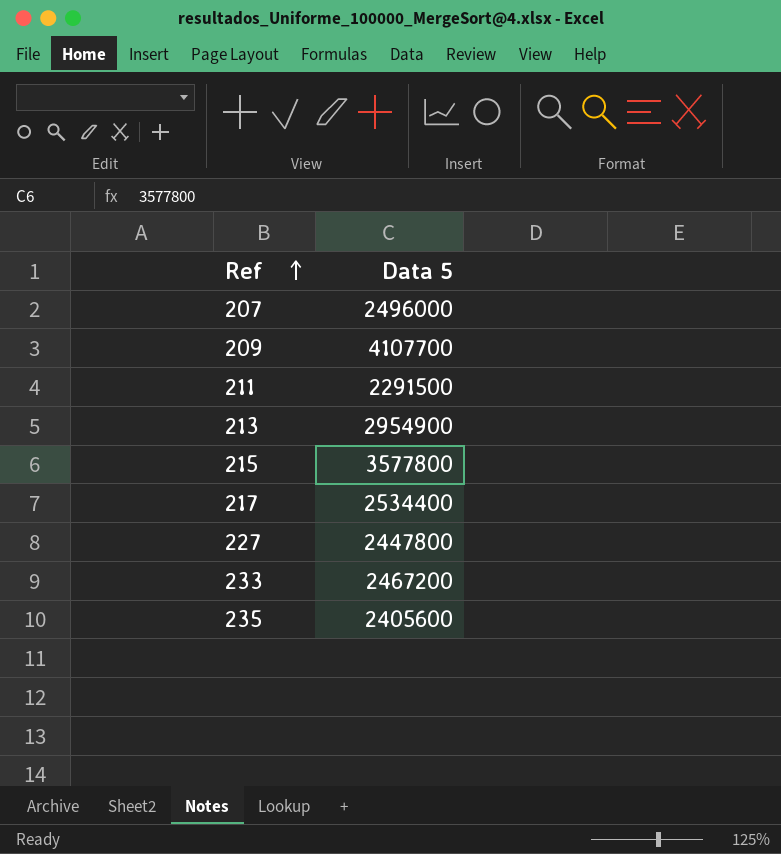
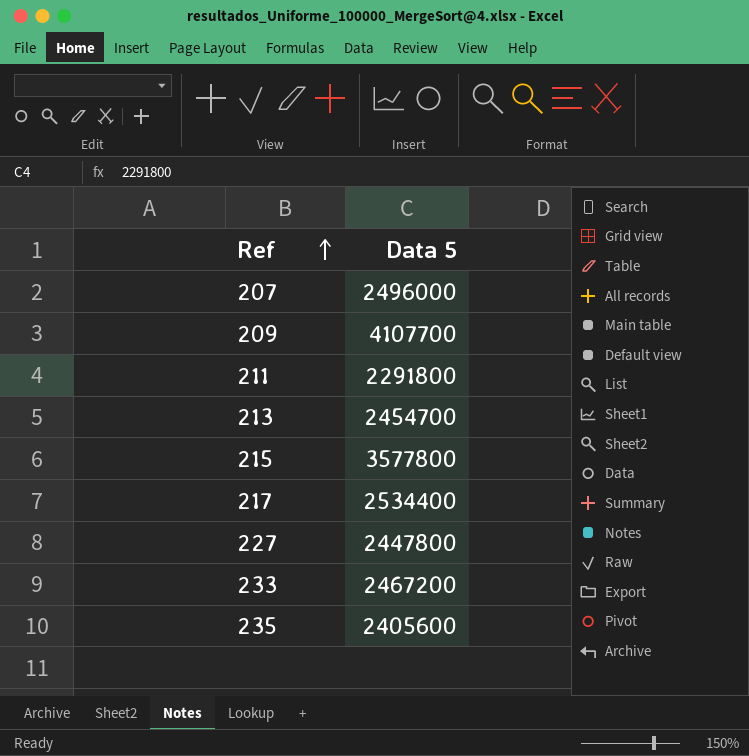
211 | Data 5: 2291500 -> 2291800
213 | Data 5: 2954900 -> 2454700

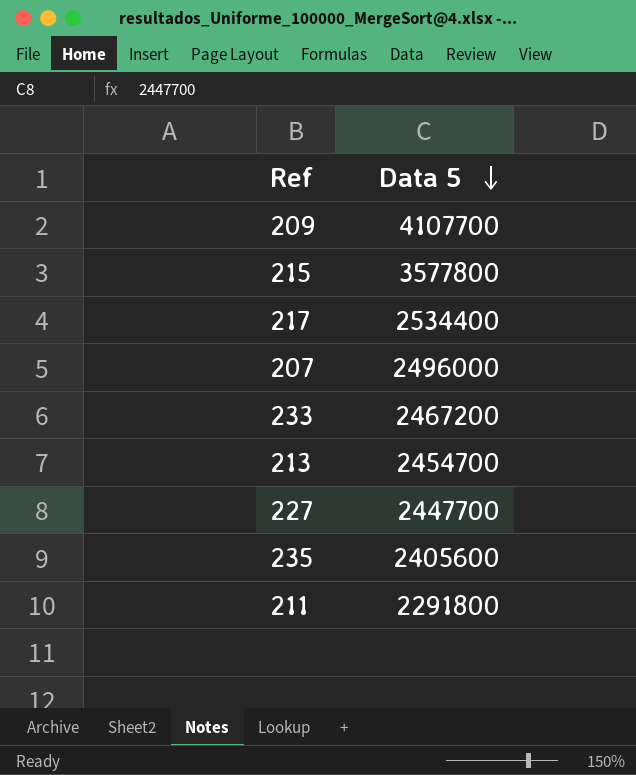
row order: Ref ascending -> Data 5 descending
227 | Data 5: 2447800 -> 2447700

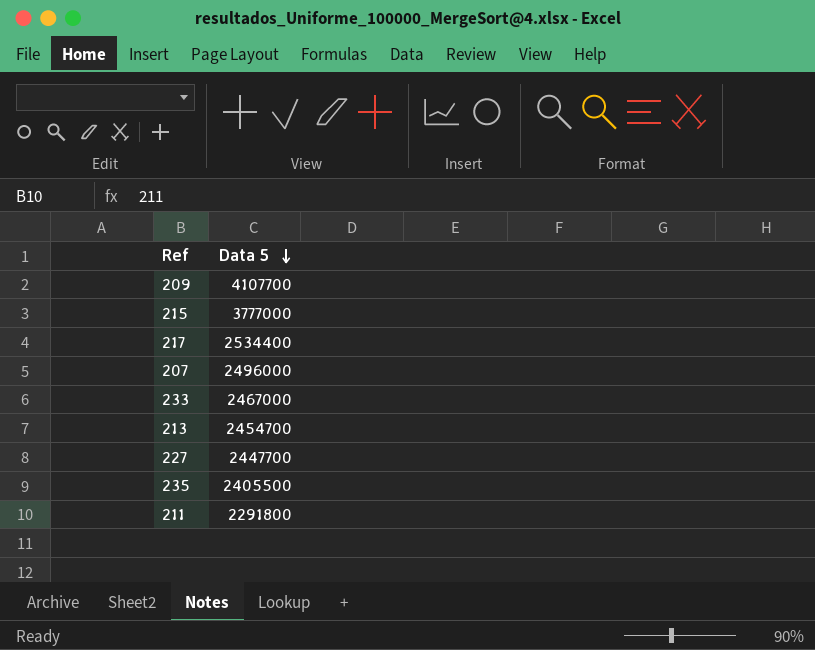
215 | Data 5: 3577800 -> 3777000
233 | Data 5: 2467200 -> 2467000
235 | Data 5: 2405600 -> 2405500

